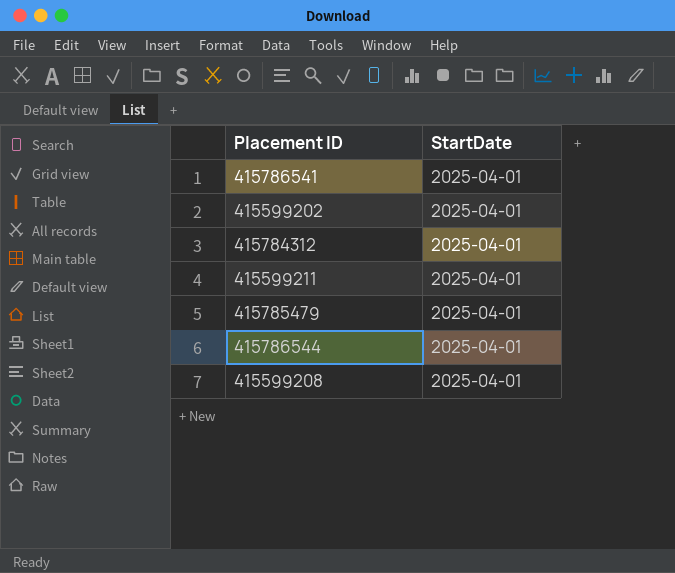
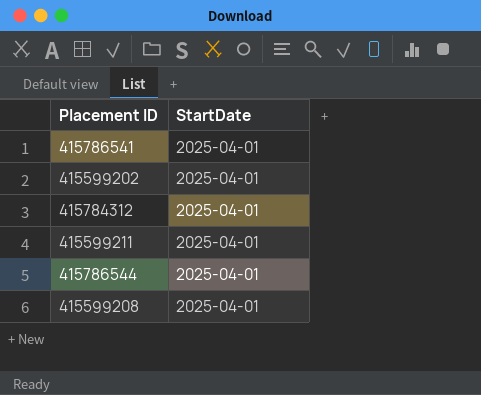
row 415785479: 2025-04-01 -> none

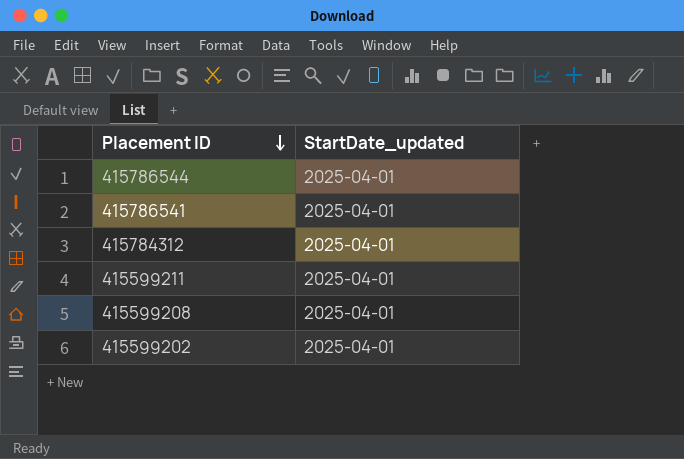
row order: none -> Placement ID descending
column name: StartDate -> StartDate_updated

